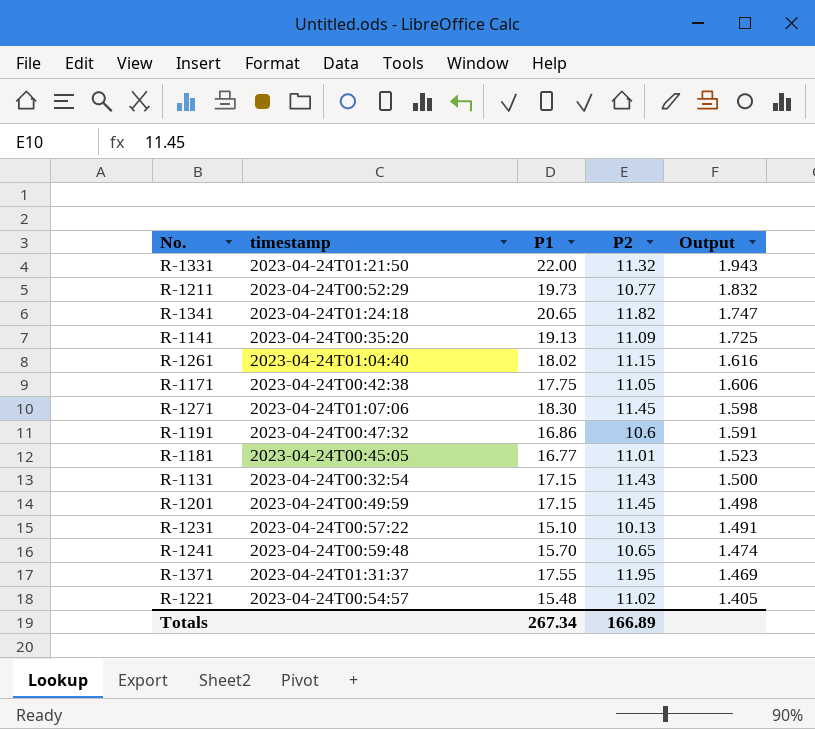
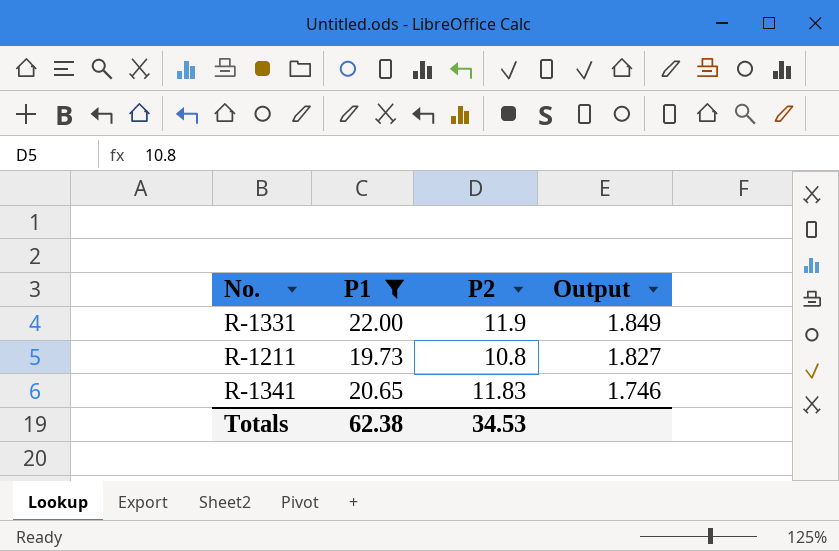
filter: none -> P1 >= 19.73
column timestamp | position: 2 -> none
R-1331 | P2: 11.32 -> 11.9
R-1331 | Output: 1.943 -> 1.849
R-1211 | P2: 10.77 -> 10.8
R-1211 | Output: 1.832 -> 1.827
R-1341 | P2: 11.82 -> 11.83
R-1341 | Output: 1.747 -> 1.746
Totals | P1: 267.34 -> 62.38
Totals | P2: 166.89 -> 34.53

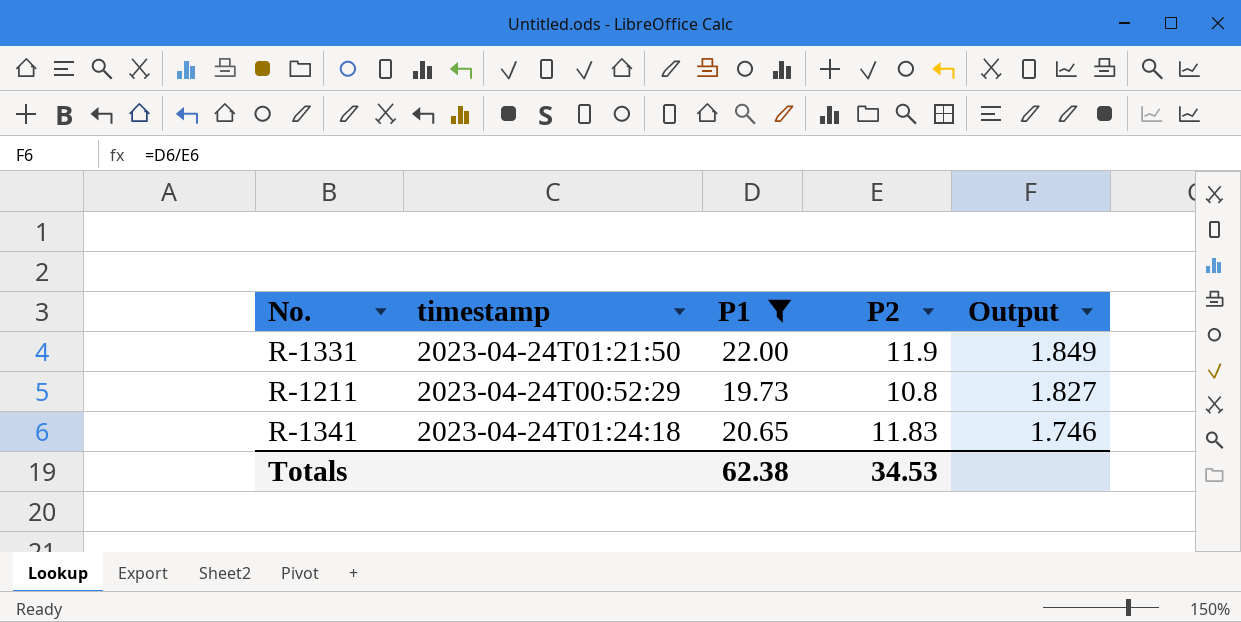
column timestamp | position: none -> 2

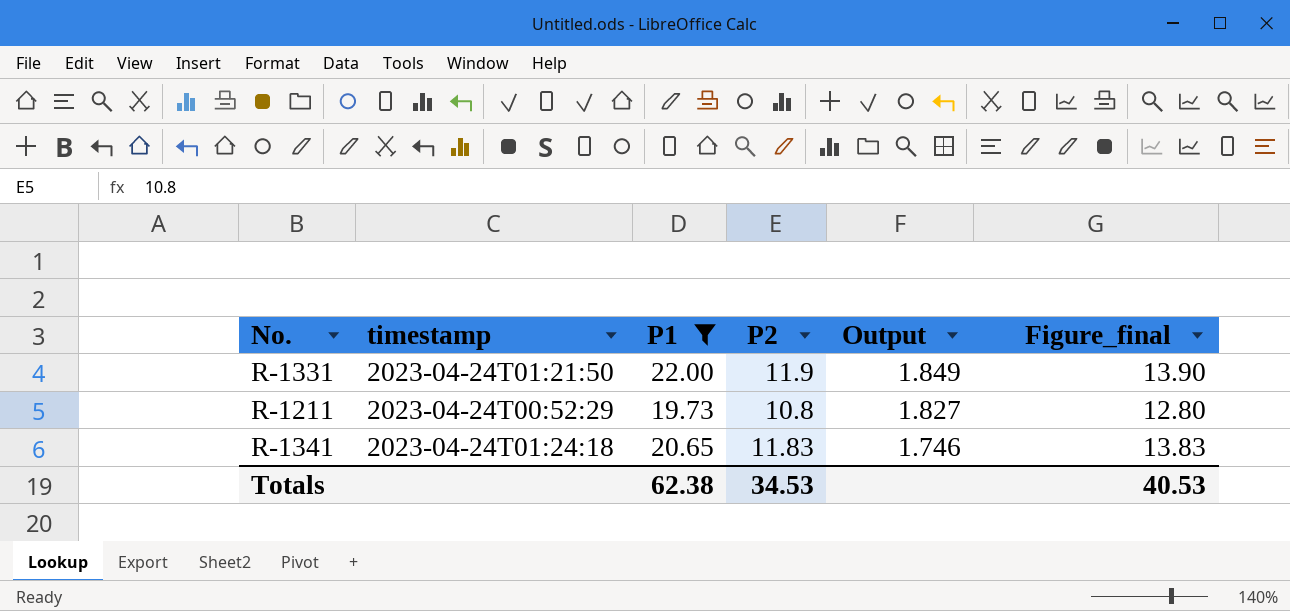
column Figure_final | formula: none -> [P2] + 2

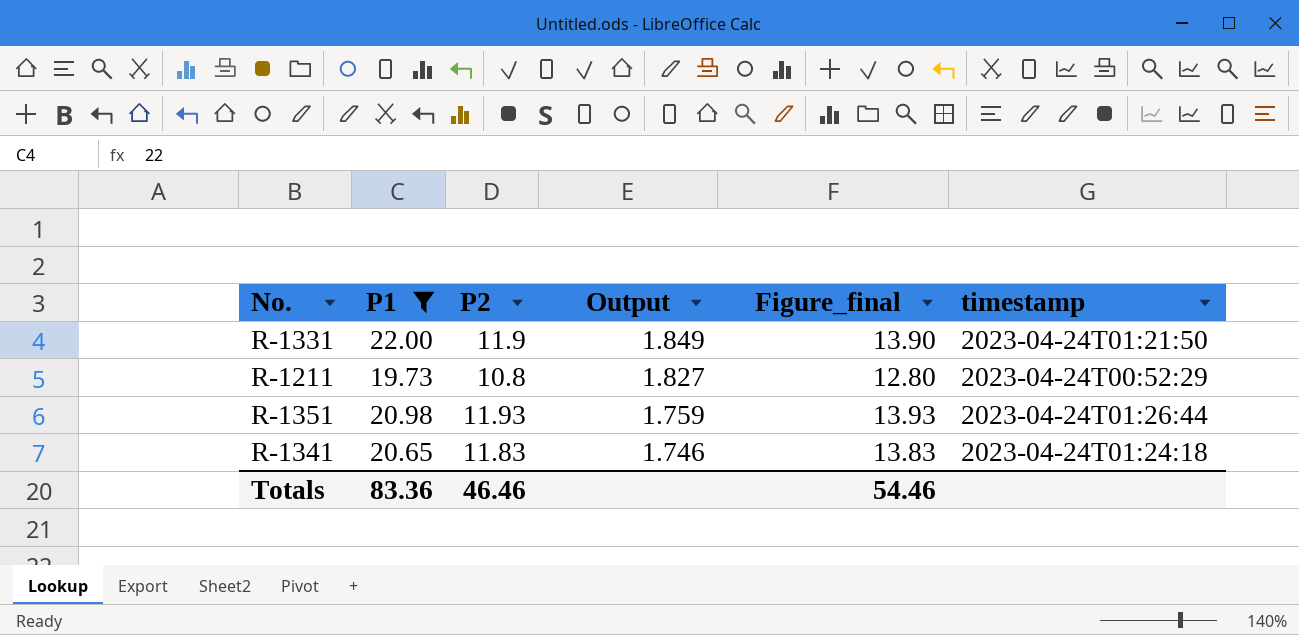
column timestamp | position: 2 -> 6
row R-1351: none -> 20.98 | 11.93 | 1.759 | 13.93 | 2023-04-24T01:26:44
Totals | P1: 62.38 -> 83.36
Totals | P2: 34.53 -> 46.46
Totals | Figure_final: 40.53 -> 54.46

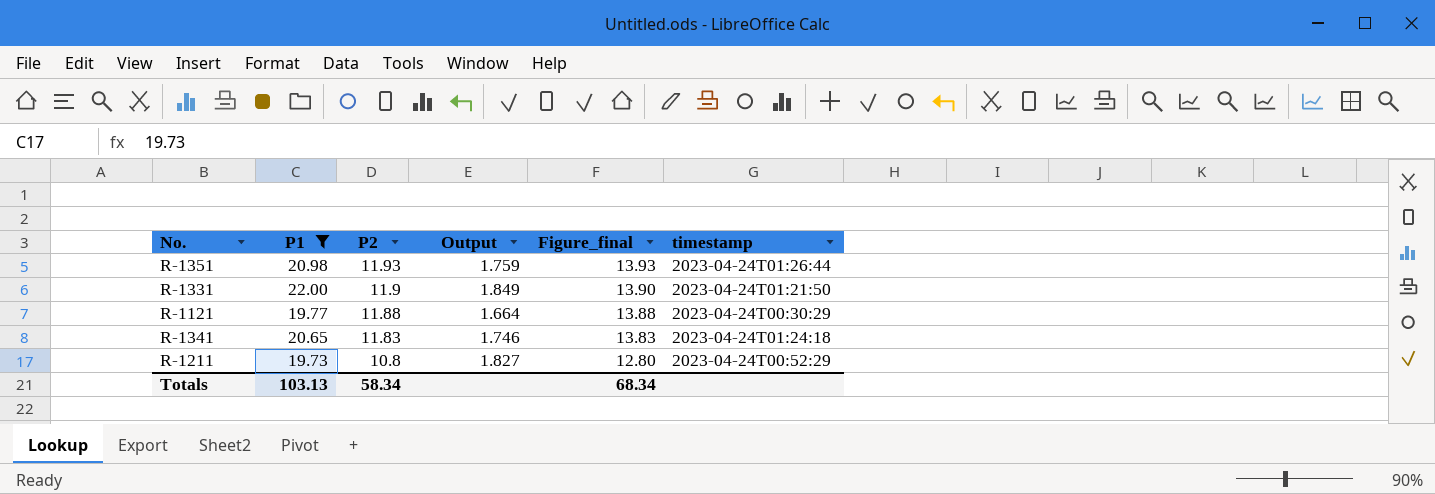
row order: Output descending -> P2 descending
row R-1121: none -> 19.77 | 11.88 | 1.664 | 13.88 | 2023-04-24T00:30:29
Totals | P1: 83.36 -> 103.13
Totals | P2: 46.46 -> 58.34
Totals | Figure_final: 54.46 -> 68.34

